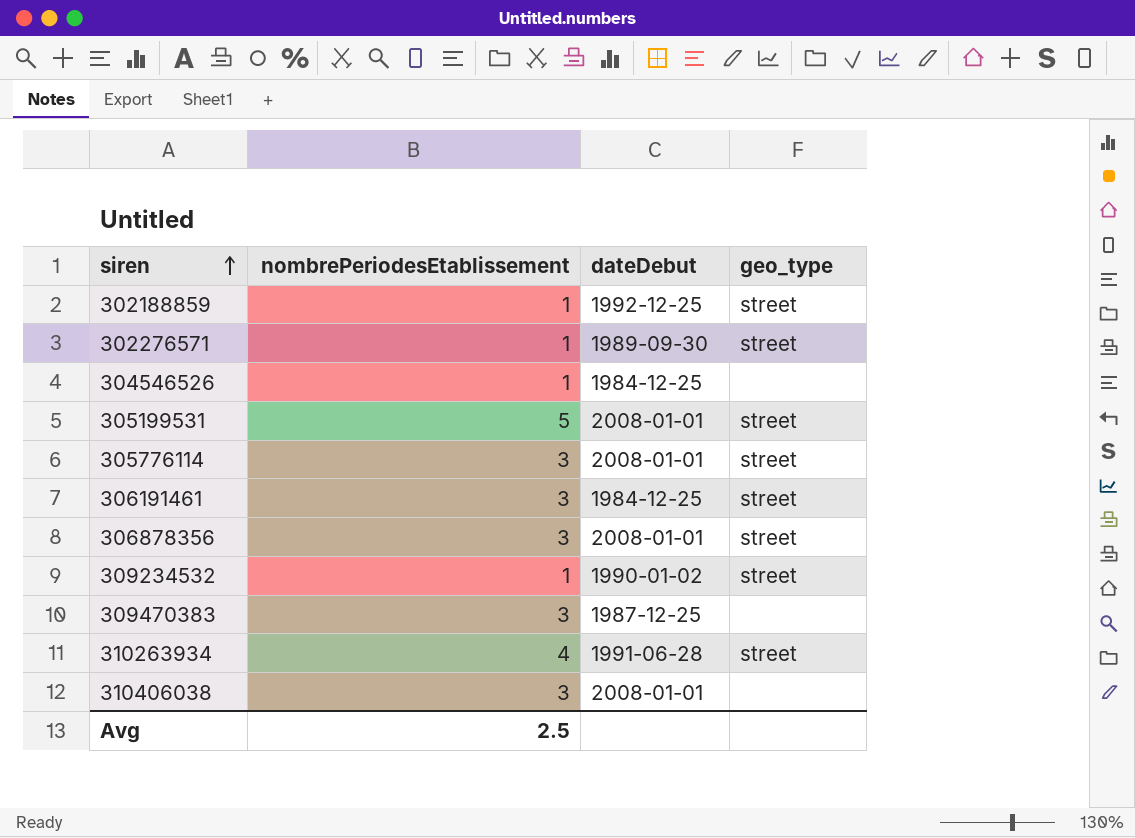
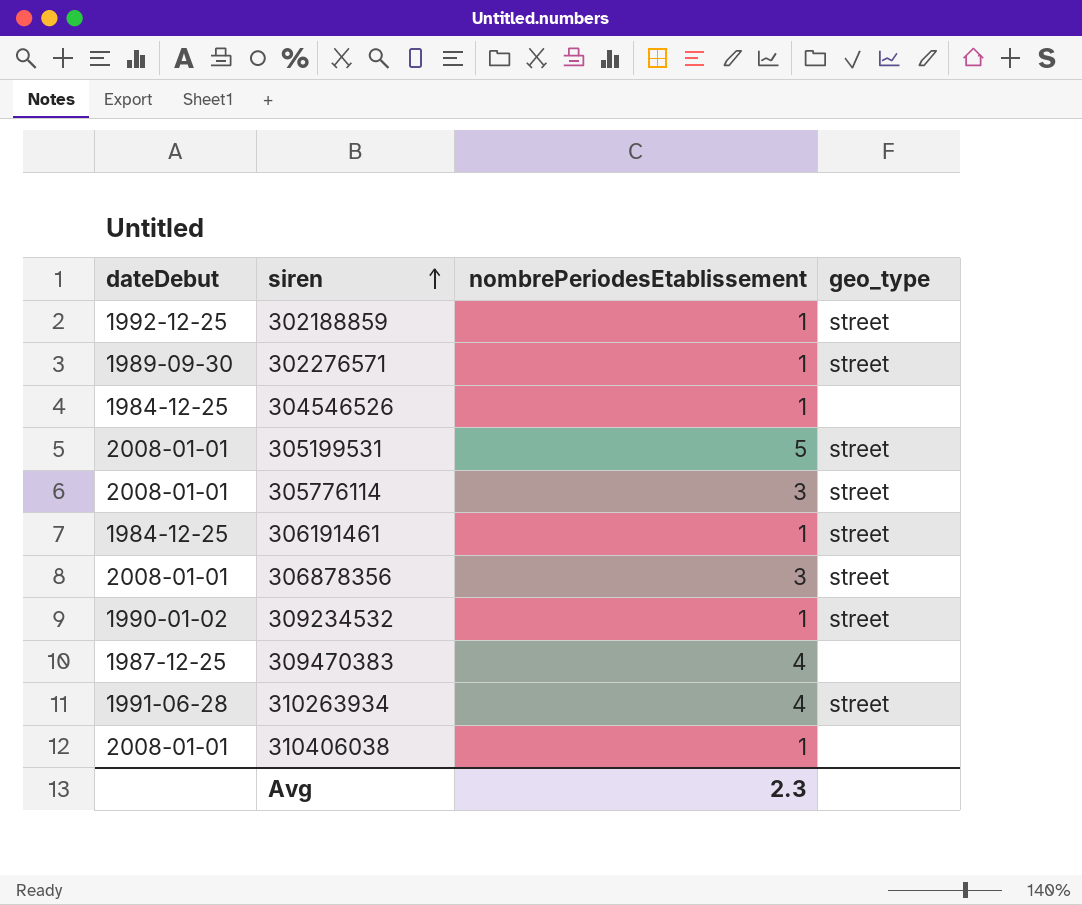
column dateDebut | position: 3 -> 1
306191461 | nombrePeriodesEtablissement: 3 -> 1
309470383 | nombrePeriodesEtablissement: 3 -> 4
310406038 | nombrePeriodesEtablissement: 3 -> 1
Avg | nombrePeriodesEtablissement: 2.5 -> 2.3

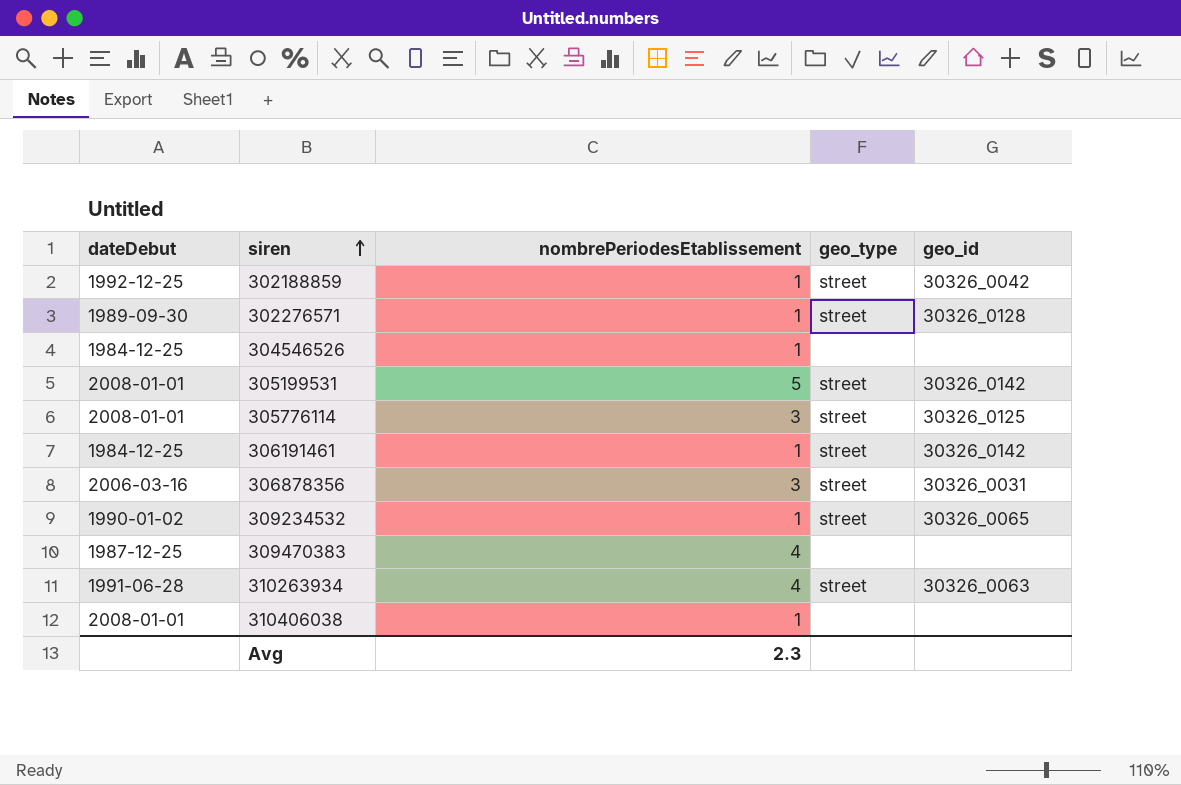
column geo_id | position: none -> 5
306878356 | dateDebut: 2008-01-01 -> 2006-03-16

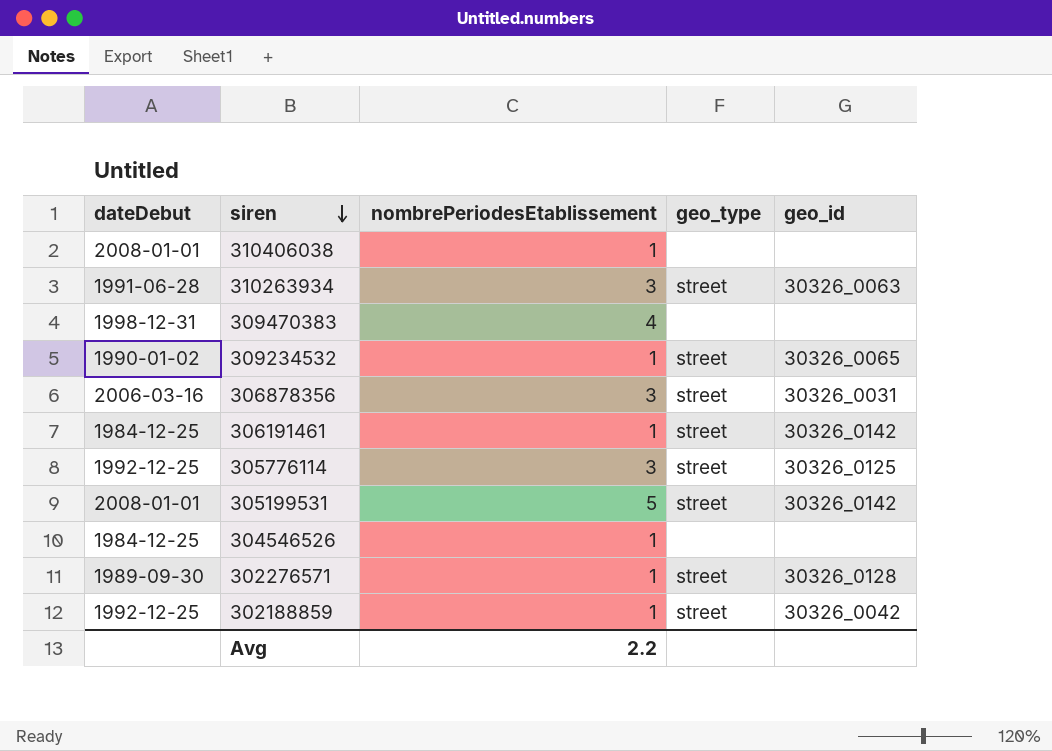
row order: siren ascending -> siren descending
310263934 | nombrePeriodesEtablissement: 4 -> 3
309470383 | dateDebut: 1987-12-25 -> 1998-12-31
305776114 | dateDebut: 2008-01-01 -> 1992-12-25
Avg | nombrePeriodesEtablissement: 2.3 -> 2.2

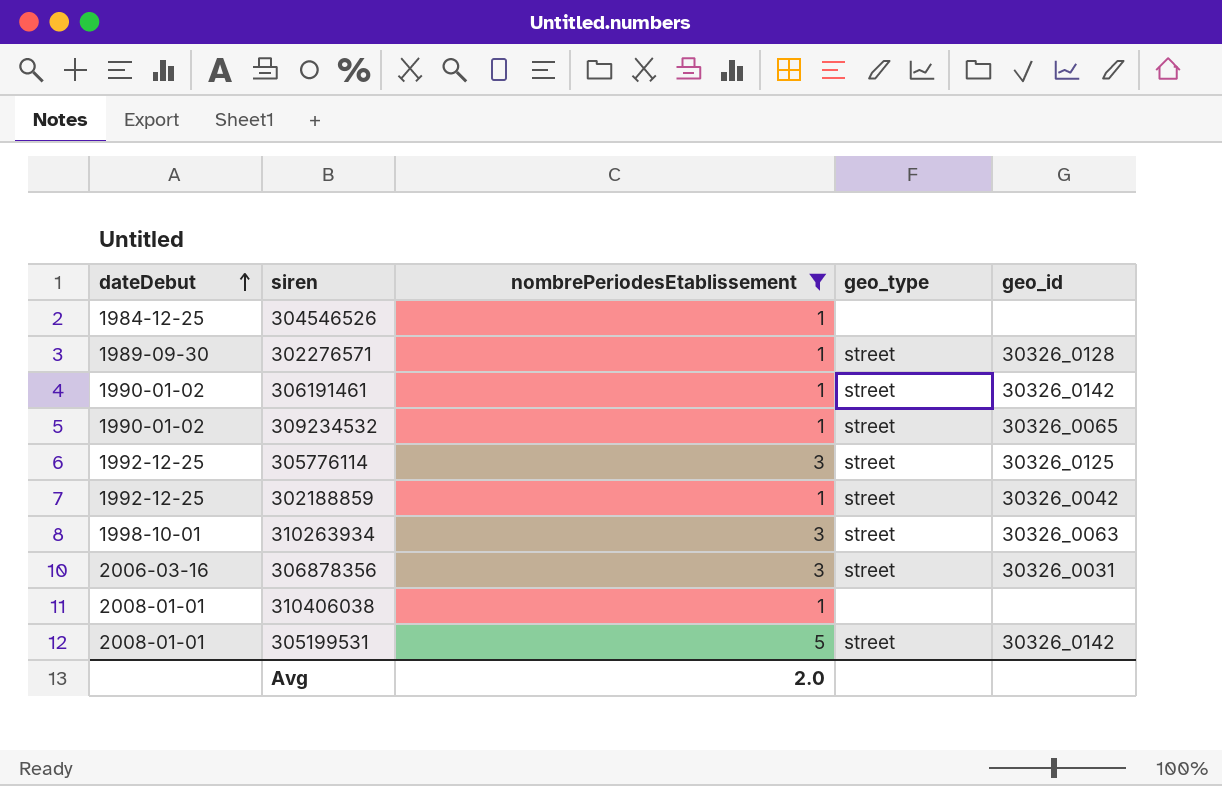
filter: none -> nombrePeriodesEtablissement != 4
row order: siren descending -> dateDebut ascending
306191461 | dateDebut: 1984-12-25 -> 1990-01-02
310263934 | dateDebut: 1991-06-28 -> 1998-10-01
Avg | nombrePeriodesEtablissement: 2.2 -> 2.0

